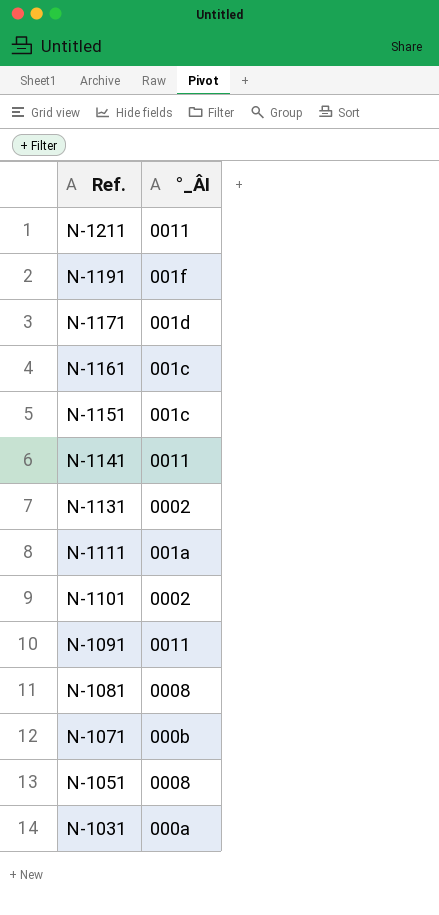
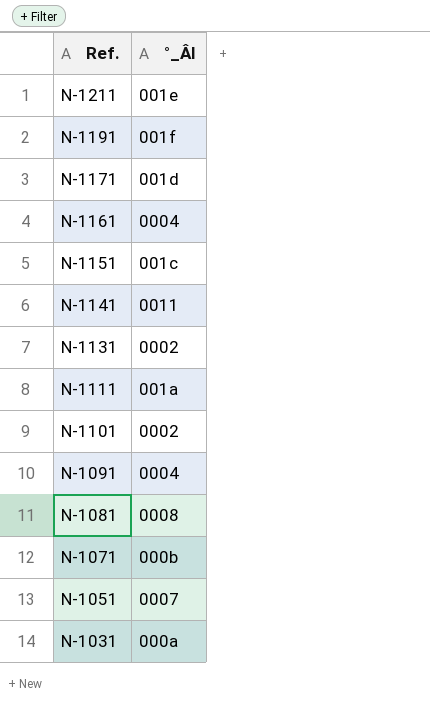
N-1211 | °_ÂI: 0011 -> 001e
N-1161 | °_ÂI: 001c -> 0004
N-1091 | °_ÂI: 0011 -> 0004
N-1051 | °_ÂI: 0008 -> 0007

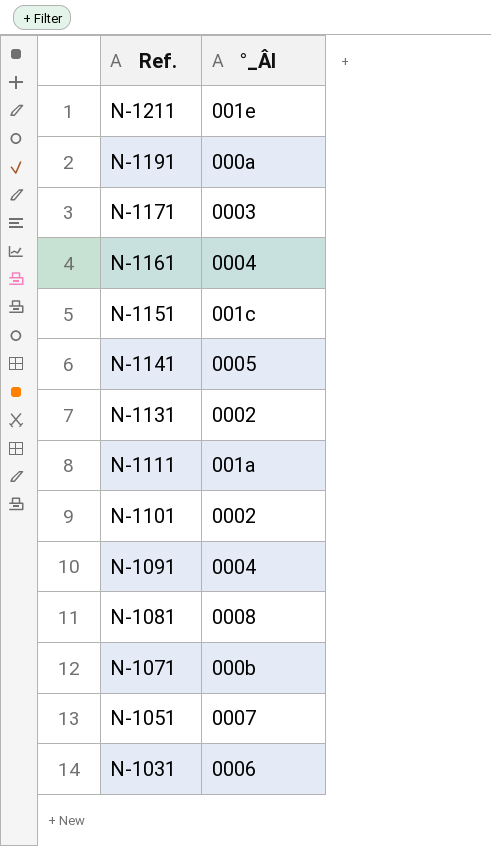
N-1191 | °_ÂI: 001f -> 000a
N-1171 | °_ÂI: 001d -> 0003
N-1141 | °_ÂI: 0011 -> 0005
N-1031 | °_ÂI: 000a -> 0006

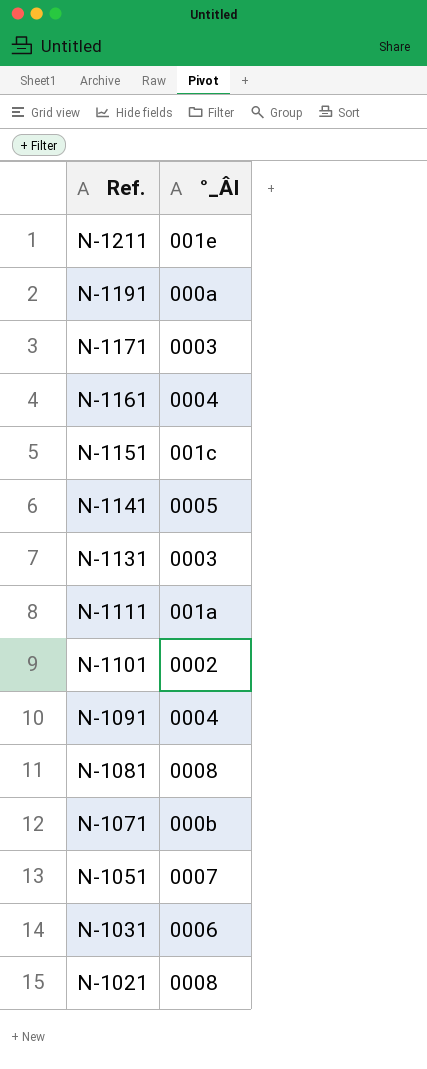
N-1131 | °_ÂI: 0002 -> 0003
row N-1021: none -> 0008

